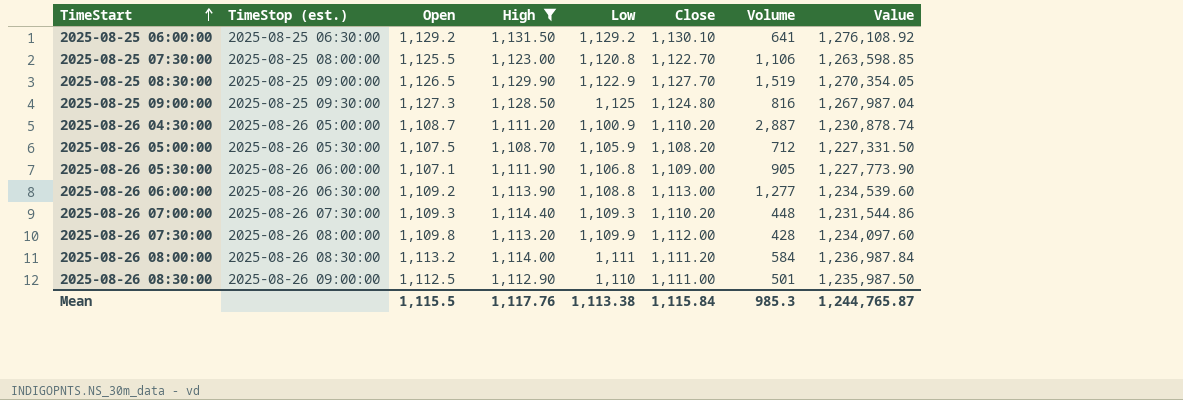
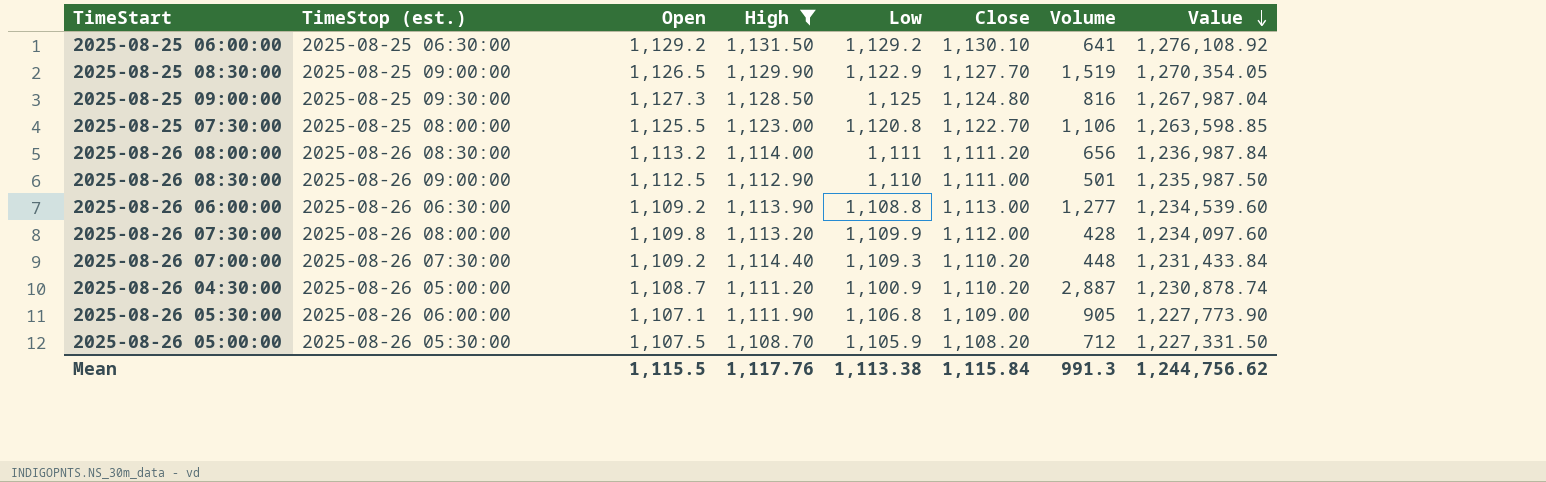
row order: TimeStart ascending -> Value descending
2025-08-26 08:00:00 | Volume: 584 -> 656
2025-08-26 07:00:00 | Open: 1,109.3 -> 1,109.2
2025-08-26 07:00:00 | Value: 1,231,544.86 -> 1,231,433.84
Mean | Volume: 985.3 -> 991.3
Mean | Value: 1,244,765.87 -> 1,244,756.62

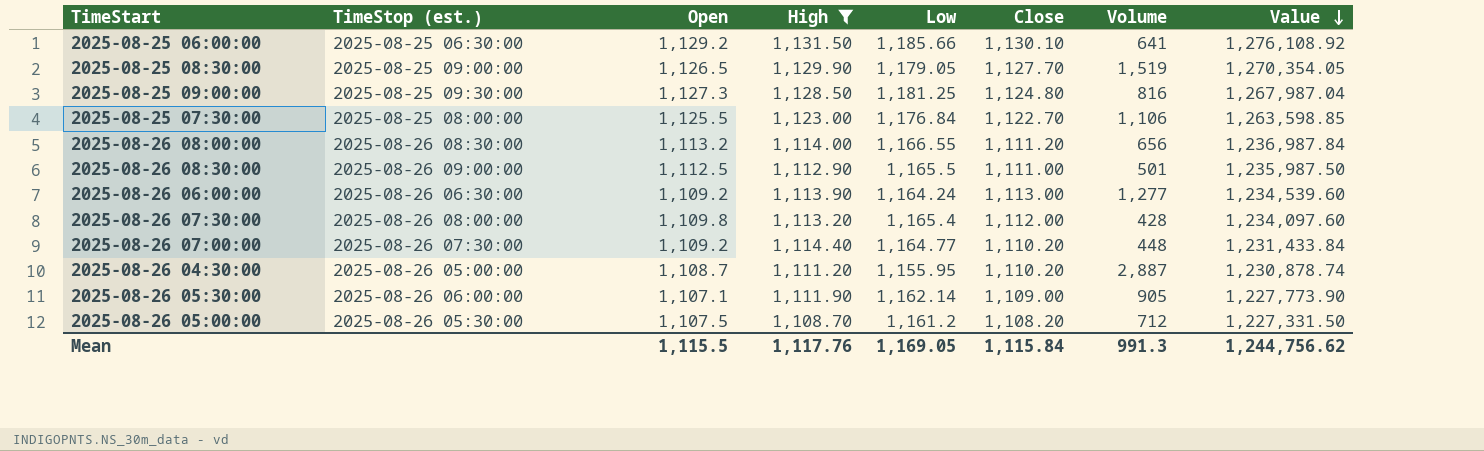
2025-08-25 06:00:00 | Low: 1,129.2 -> 1,185.66
2025-08-25 08:30:00 | Low: 1,122.9 -> 1,179.05
2025-08-25 09:00:00 | Low: 1,125 -> 1,181.25
2025-08-25 07:30:00 | Low: 1,120.8 -> 1,176.84
2025-08-26 08:00:00 | Low: 1,111 -> 1,166.55
2025-08-26 08:30:00 | Low: 1,110 -> 1,165.5
2025-08-26 06:00:00 | Low: 1,108.8 -> 1,164.24
2025-08-26 07:30:00 | Low: 1,109.9 -> 1,165.4
2025-08-26 07:00:00 | Low: 1,109.3 -> 1,164.77
2025-08-26 04:30:00 | Low: 1,100.9 -> 1,155.95
2025-08-26 05:30:00 | Low: 1,106.8 -> 1,162.14
2025-08-26 05:00:00 | Low: 1,105.9 -> 1,161.2
Mean | Low: 1,113.38 -> 1,169.05

